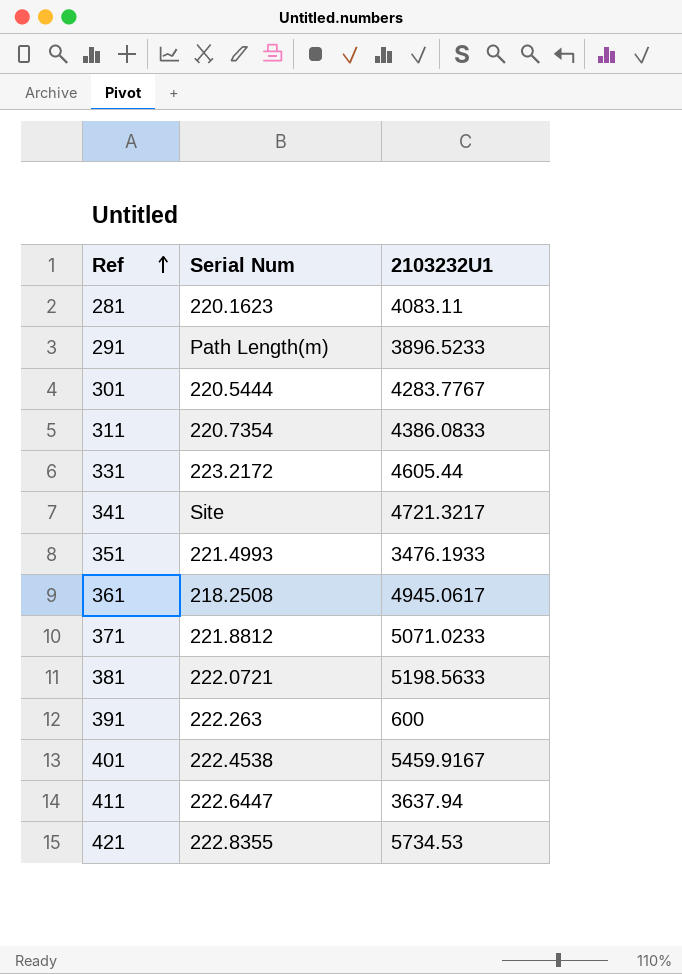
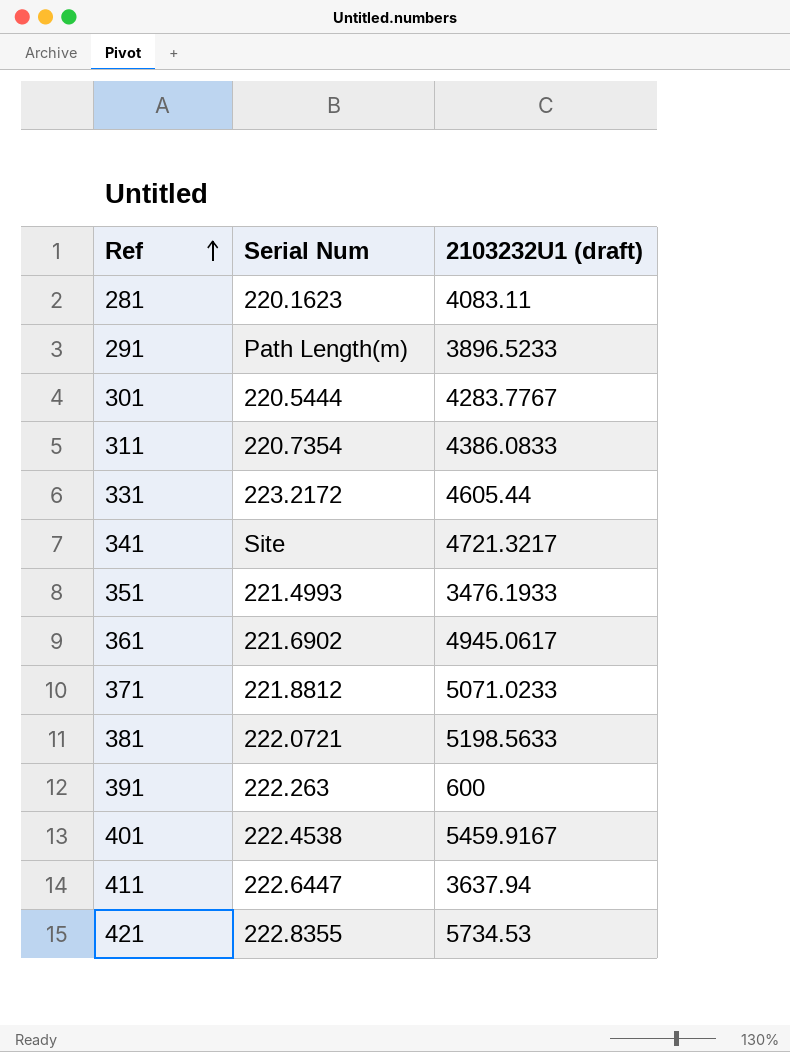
column name: 2103232U1 -> 2103232U1 (draft)
361 | Serial Num: 218.2508 -> 221.6902

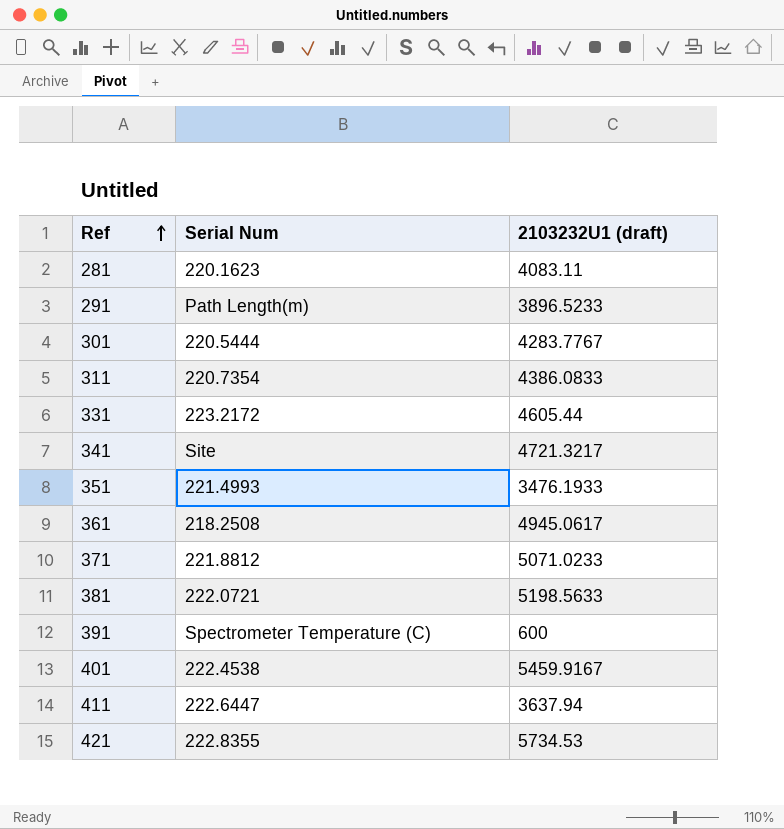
361 | Serial Num: 221.6902 -> 218.2508
391 | Serial Num: 222.263 -> Spectrometer Temperature (C)

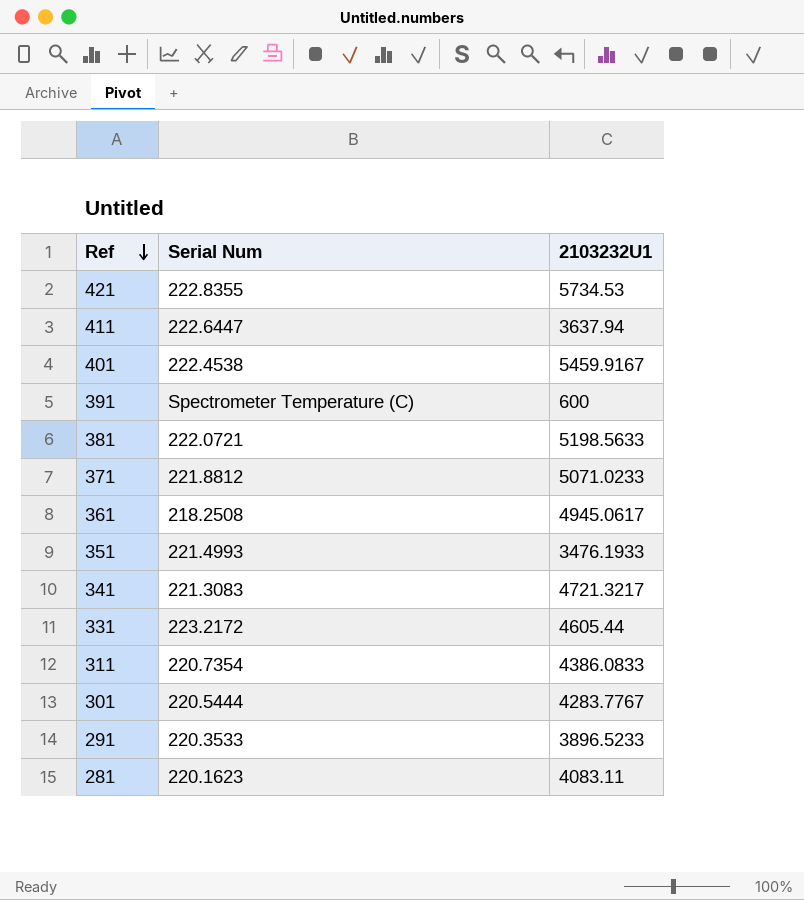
row order: Ref ascending -> Ref descending
column name: 2103232U1 (draft) -> 2103232U1
341 | Serial Num: Site -> 221.3083
291 | Serial Num: Path Length(m) -> 220.3533

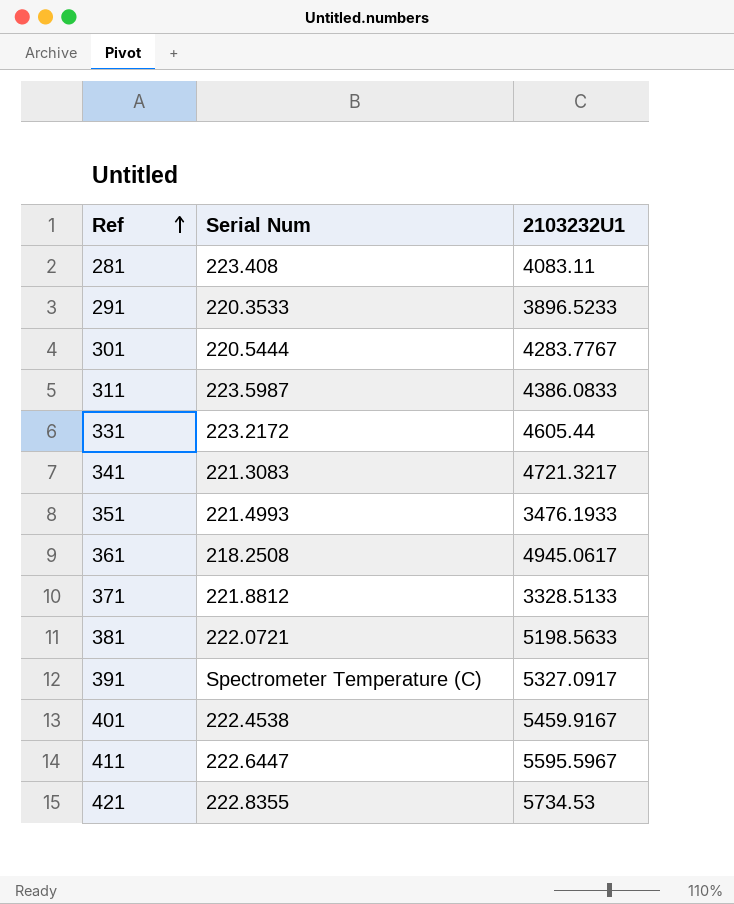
row order: Ref descending -> Ref ascending
281 | Serial Num: 220.1623 -> 223.408
311 | Serial Num: 220.7354 -> 223.5987
371 | 2103232U1: 5071.0233 -> 3328.5133
391 | 2103232U1: 600 -> 5327.0917
411 | 2103232U1: 3637.94 -> 5595.5967

